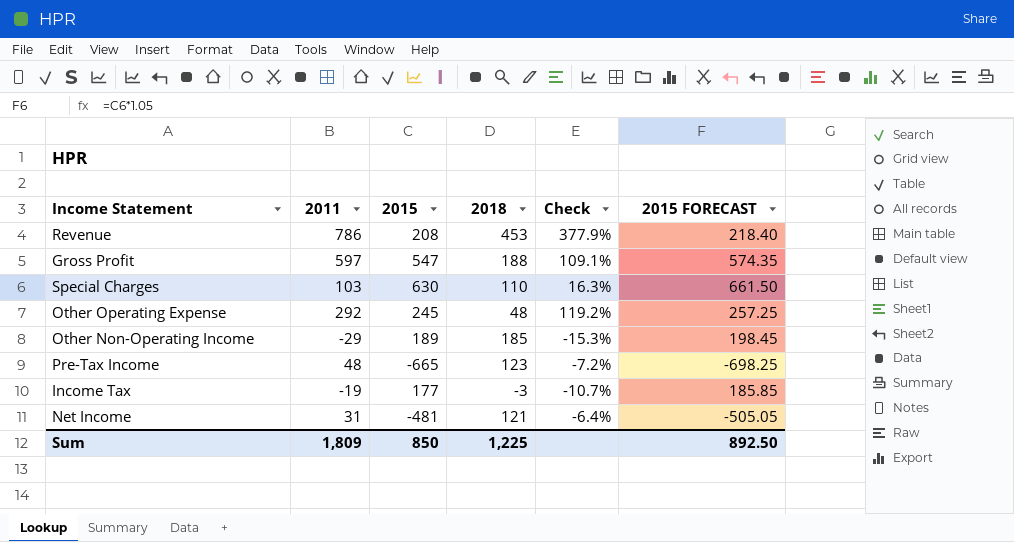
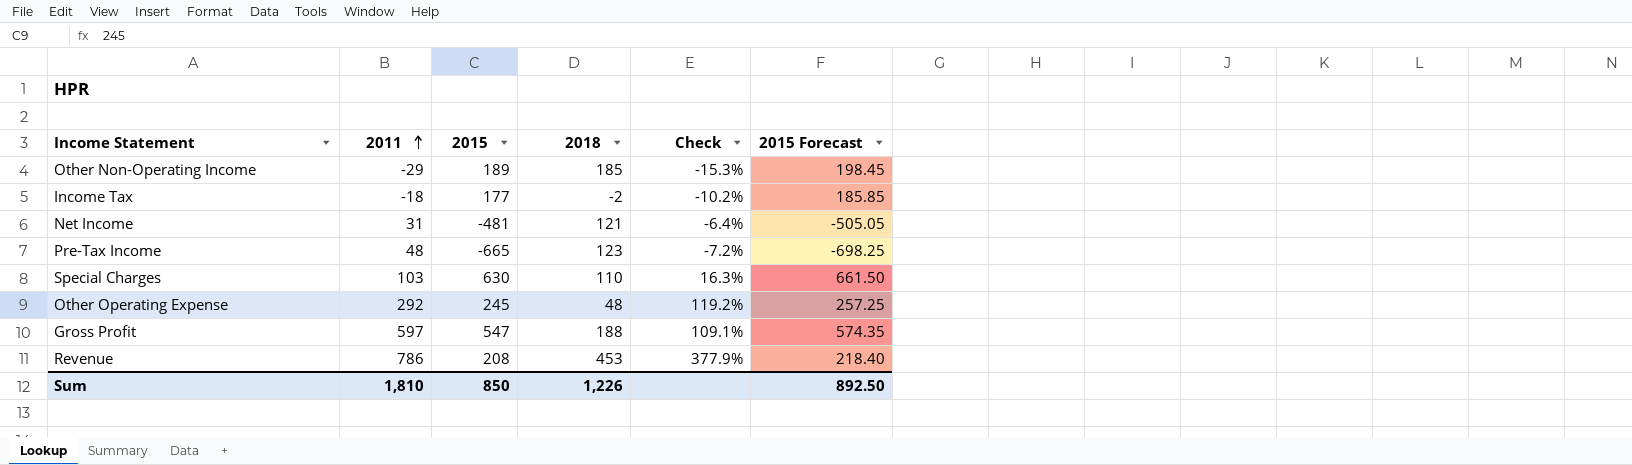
row order: none -> 2011 ascending
column name: 2015 FORECAST -> 2015 Forecast
Income Tax | 2011: -19 -> -18
Income Tax | 2018: -3 -> -2
Income Tax | Check: -10.7% -> -10.2%
Sum | 2011: 1,809 -> 1,810
Sum | 2018: 1,225 -> 1,226

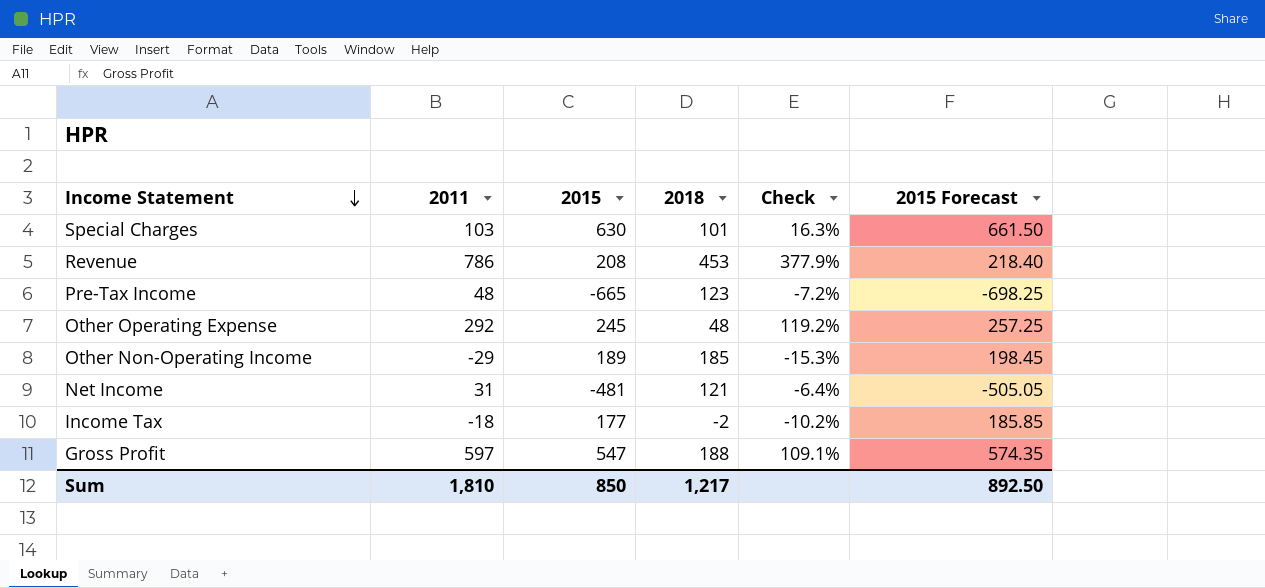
row order: 2011 ascending -> Income Statement descending
Special Charges | 2018: 110 -> 101
Sum | 2018: 1,226 -> 1,217

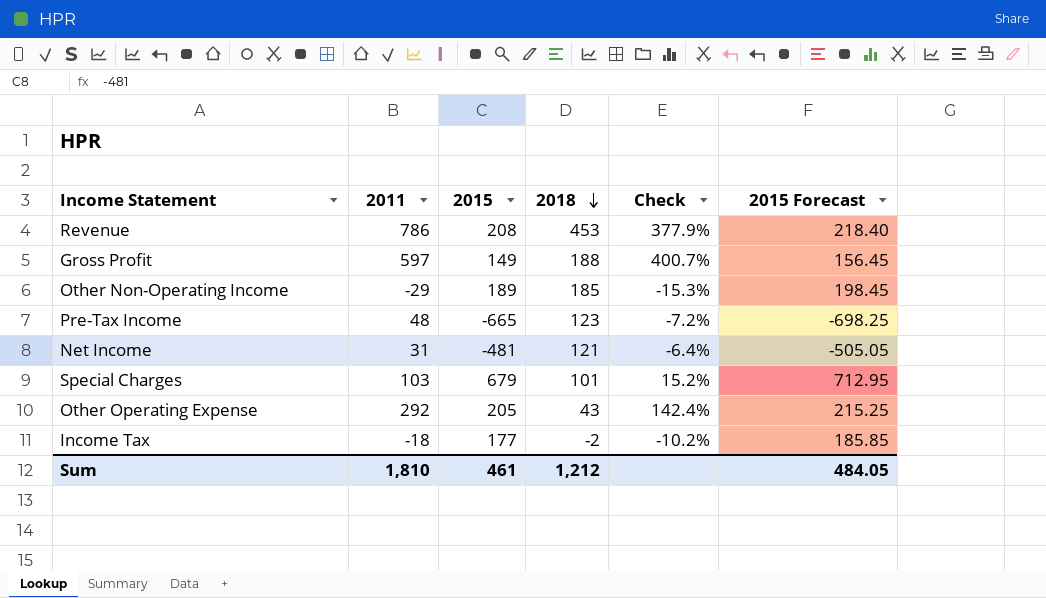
row order: Income Statement descending -> 2018 descending
Gross Profit | 2015: 547 -> 149
Gross Profit | Check: 109.1% -> 400.7%
Gross Profit | 2015 Forecast: 574.35 -> 156.45
Special Charges | 2015: 630 -> 679
Special Charges | Check: 16.3% -> 15.2%
Special Charges | 2015 Forecast: 661.50 -> 712.95
Other Operating Expense | 2015: 245 -> 205
Other Operating Expense | 2018: 48 -> 43
Other Operating Expense | Check: 119.2% -> 142.4%
Other Operating Expense | 2015 Forecast: 257.25 -> 215.25
Sum | 2015: 850 -> 461
Sum | 2018: 1,217 -> 1,212
Sum | 2015 Forecast: 892.50 -> 484.05

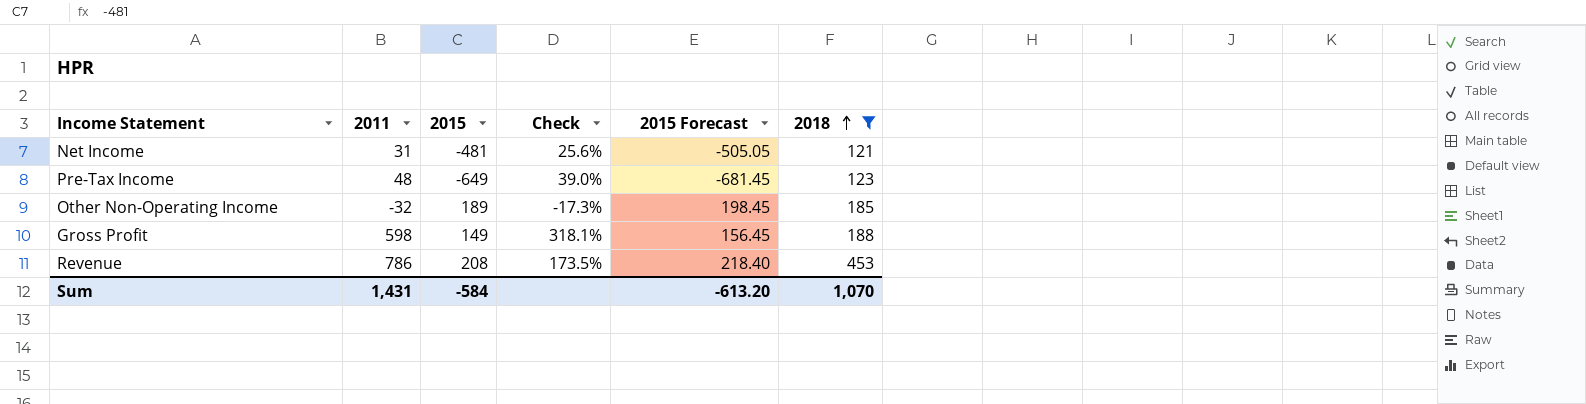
filter: none -> 2018 >= 121
row order: 2018 descending -> 2018 ascending
column Check | formula: [2011] / [2015] -> [2011] / [2018]
column 2018 | position: 4 -> 6
Pre-Tax Income | 2015: -665 -> -649
Pre-Tax Income | 2015 Forecast: -698.25 -> -681.45
Other Non-Operating Income | 2011: -29 -> -32
Gross Profit | 2011: 597 -> 598
Sum | 2011: 1,810 -> 1,431
Sum | 2015: 461 -> -584
Sum | 2015 Forecast: 484.05 -> -613.20
Sum | 2018: 1,212 -> 1,070

